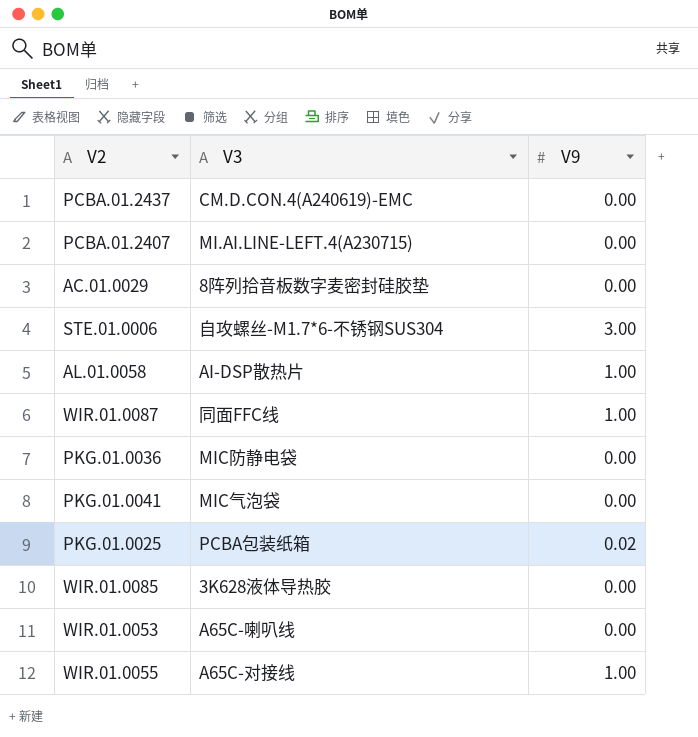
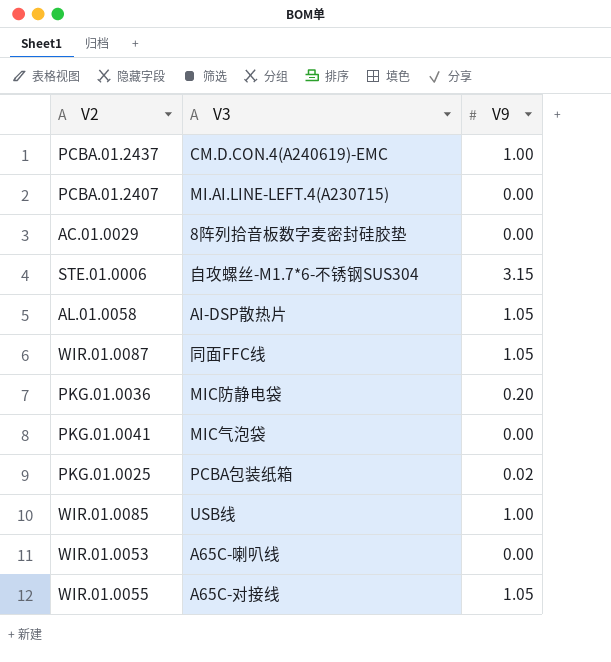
PCBA.01.2437 | V9: 0.00 -> 1.00
STE.01.0006 | V9: 3.00 -> 3.15
AL.01.0058 | V9: 1.00 -> 1.05
WIR.01.0087 | V9: 1.00 -> 1.05
PKG.01.0036 | V9: 0.00 -> 0.20
WIR.01.0085 | V3: 3K628液体导热胶 -> USB线
WIR.01.0085 | V9: 0.00 -> 1.00
WIR.01.0055 | V9: 1.00 -> 1.05

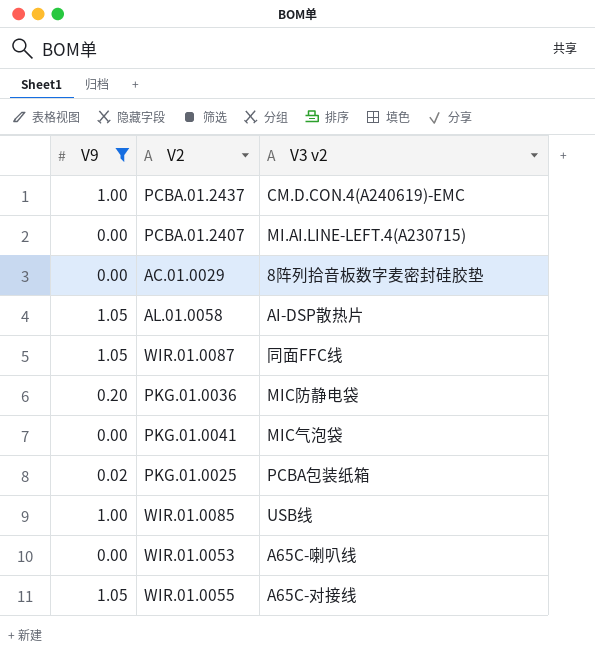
filter: none -> V9 != 3.15
column V9 | position: 3 -> 1
column name: V3 -> V3 v2

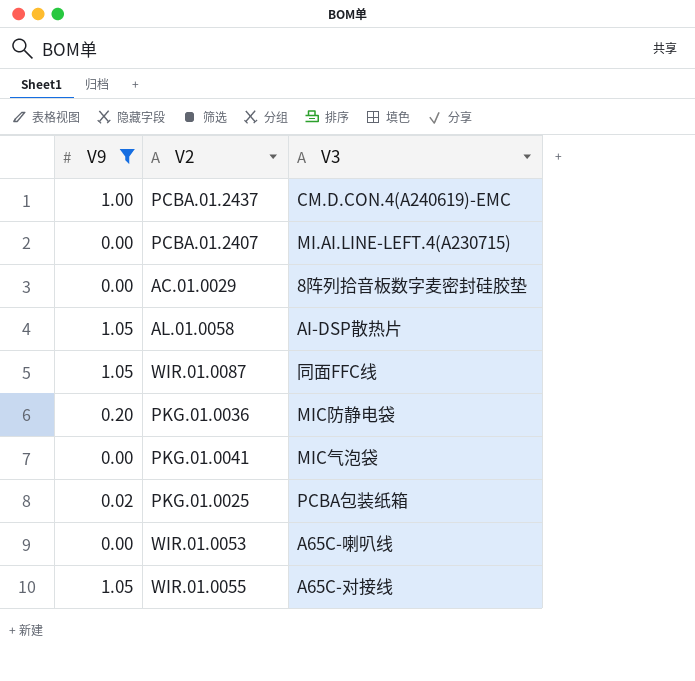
column name: V3 v2 -> V3
row WIR.01.0085: 1.00 | USB线 -> none

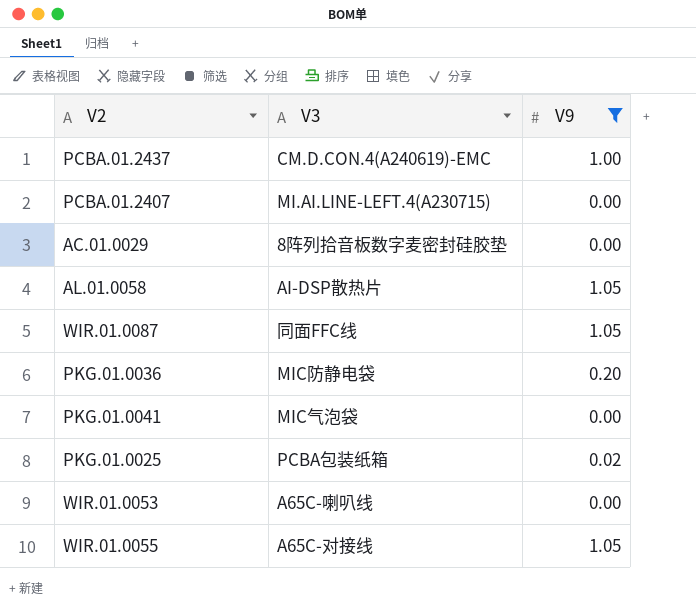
column V9 | position: 1 -> 3

